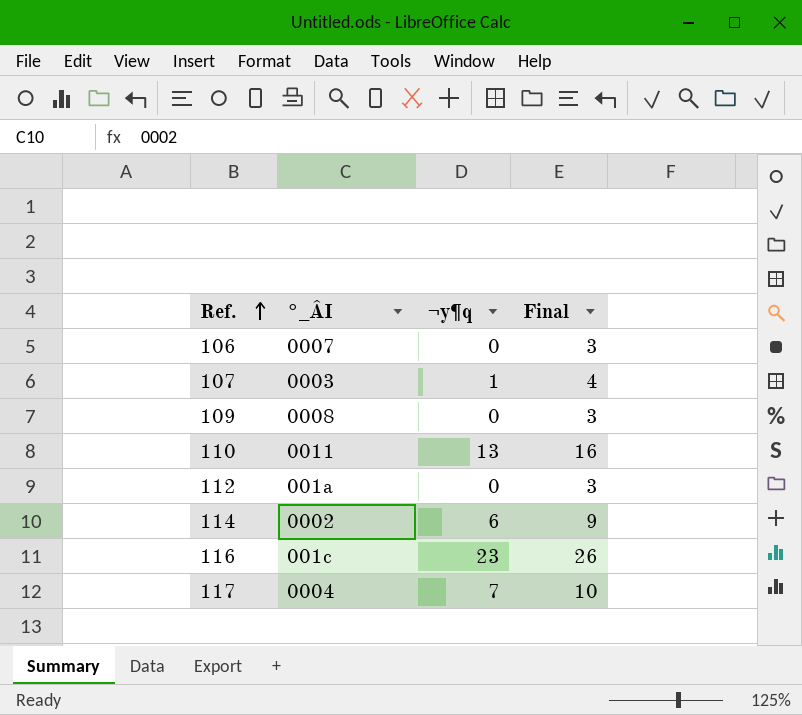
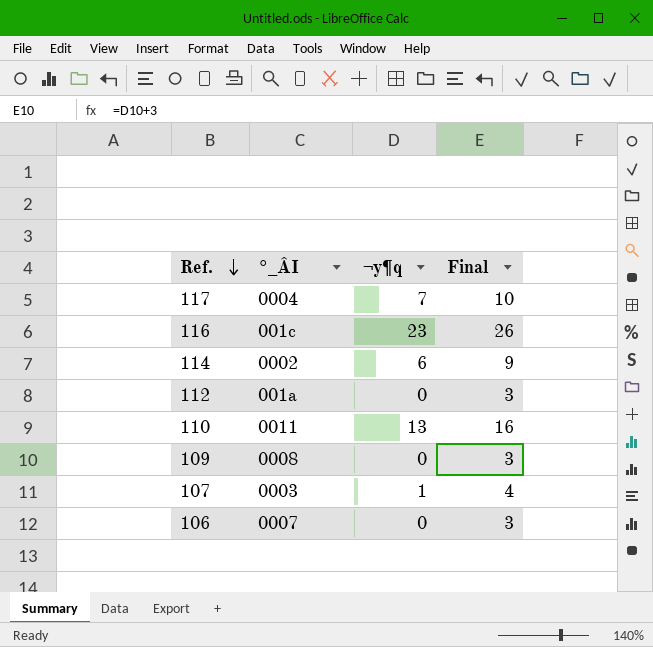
row order: Ref. ascending -> Ref. descending

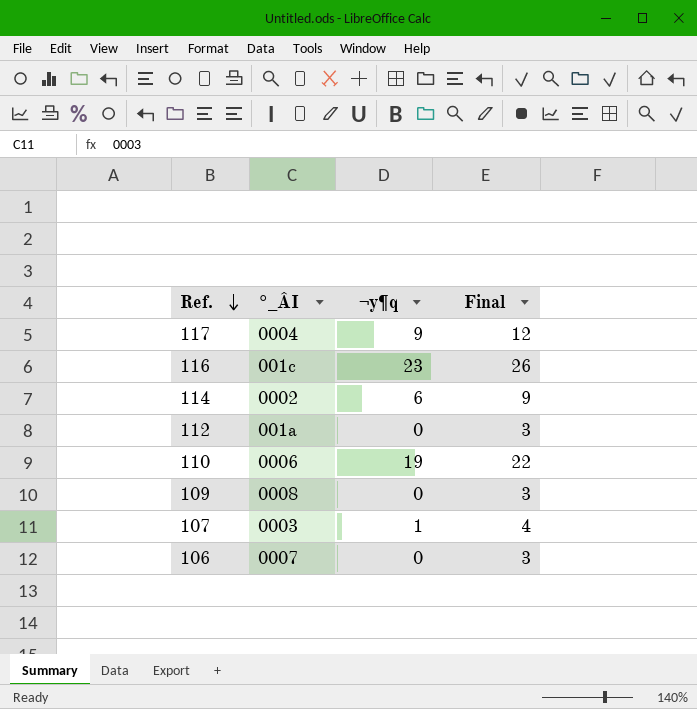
117 | ¬y¶q: 7 -> 9
117 | Final: 10 -> 12
110 | °_ÂI: 0011 -> 0006
110 | ¬y¶q: 13 -> 19
110 | Final: 16 -> 22

